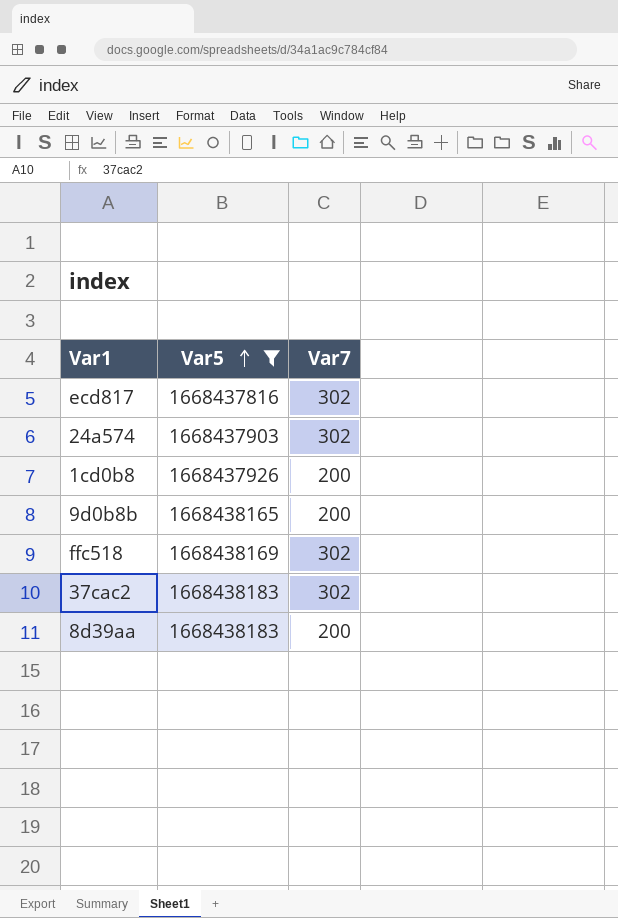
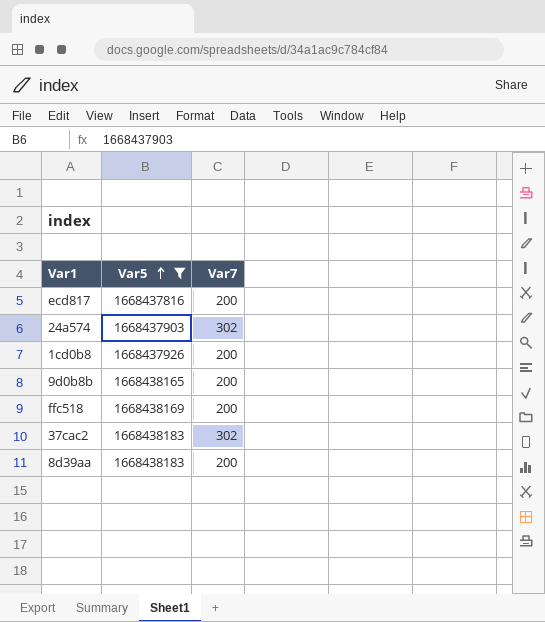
ecd817 | Var7: 302 -> 200
ffc518 | Var7: 302 -> 200

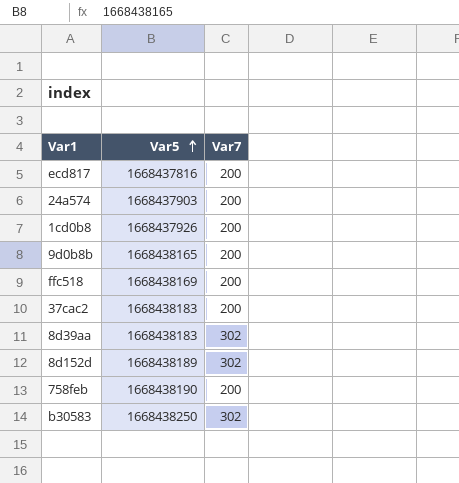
filter: Var5 <= 1668438183 -> none
24a574 | Var7: 302 -> 200
37cac2 | Var7: 302 -> 200
8d39aa | Var7: 200 -> 302

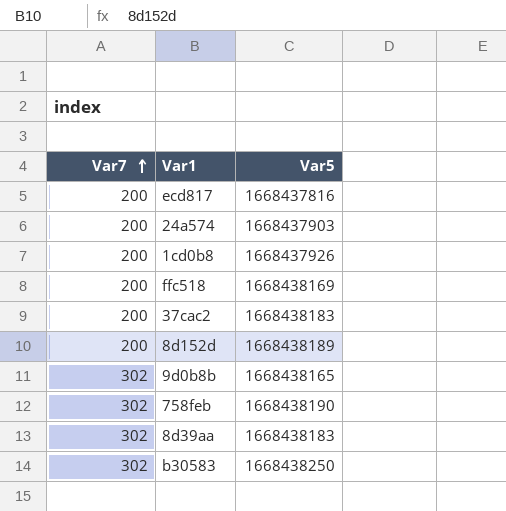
row order: Var5 ascending -> Var7 ascending
column Var7 | position: 3 -> 1
8d152d | Var7: 302 -> 200
9d0b8b | Var7: 200 -> 302
758feb | Var7: 200 -> 302

